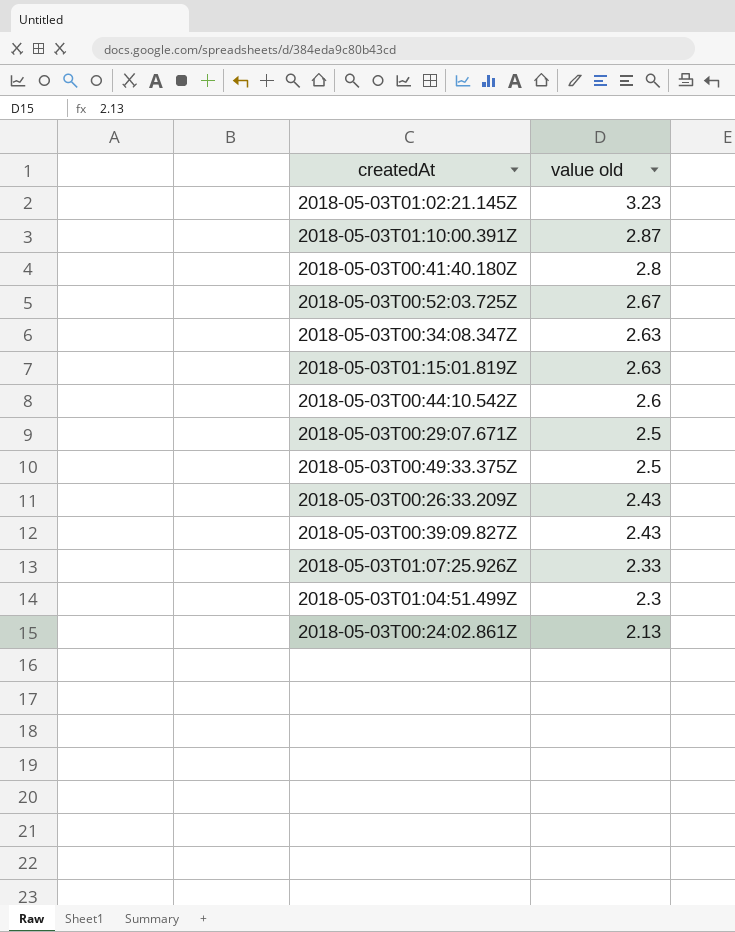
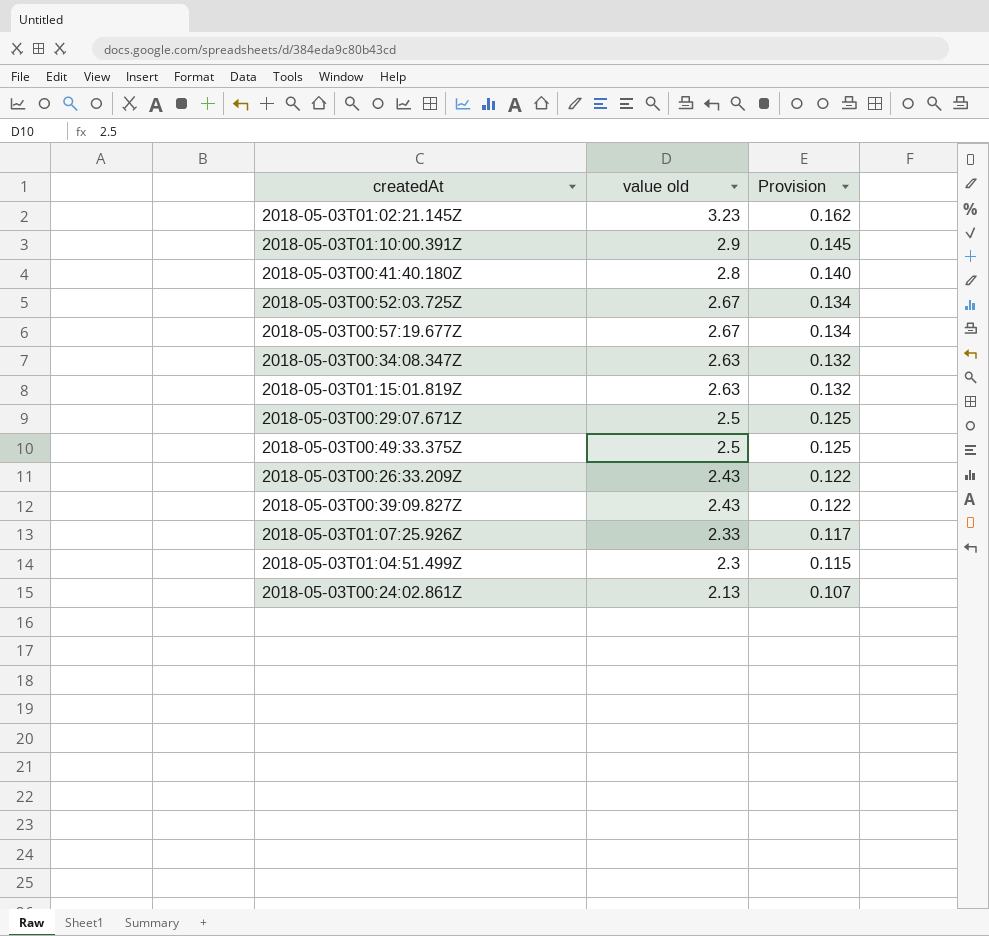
column Provision | formula: none -> [value old] * 0.05
row 2018-05-03T00:44:10.542Z: 2.6 -> none
2018-05-03T01:10:00.391Z | value old: 2.87 -> 2.9
row 2018-05-03T00:57:19.677Z: none -> 2.67 | 0.134

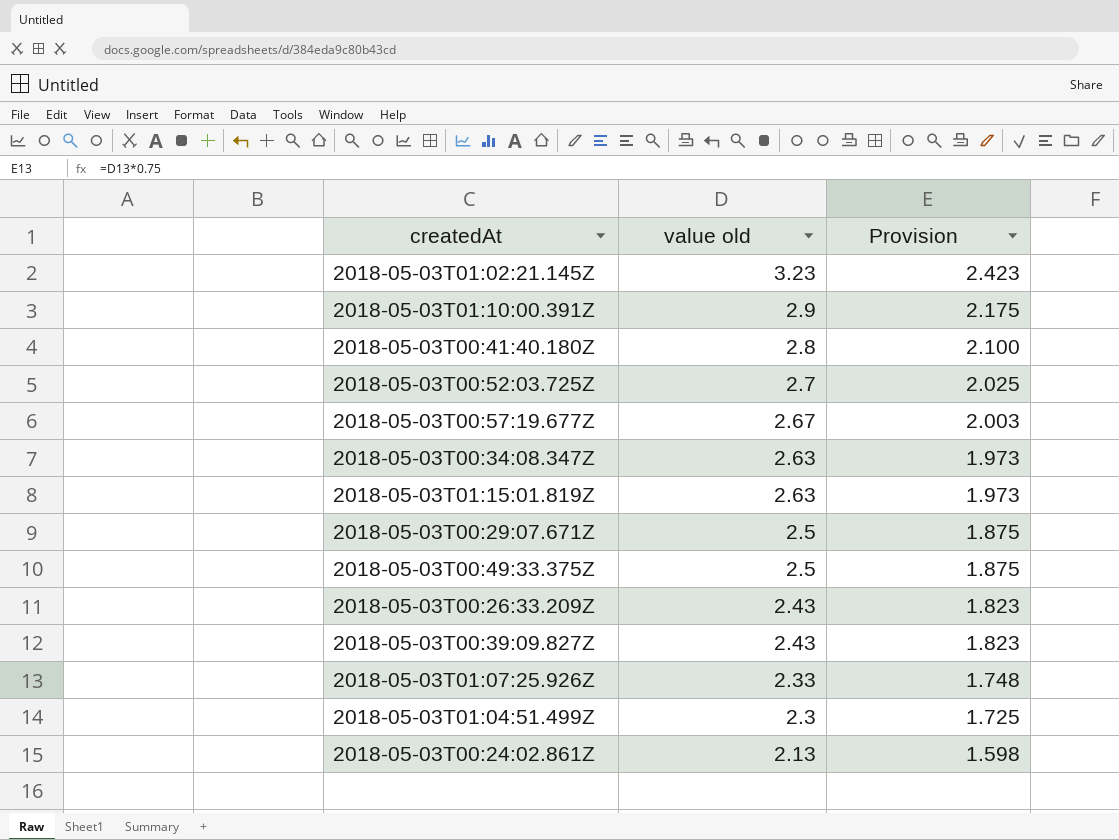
column Provision | formula: [value old] * 0.05 -> [value old] * 0.75
2018-05-03T00:52:03.725Z | value old: 2.67 -> 2.7

